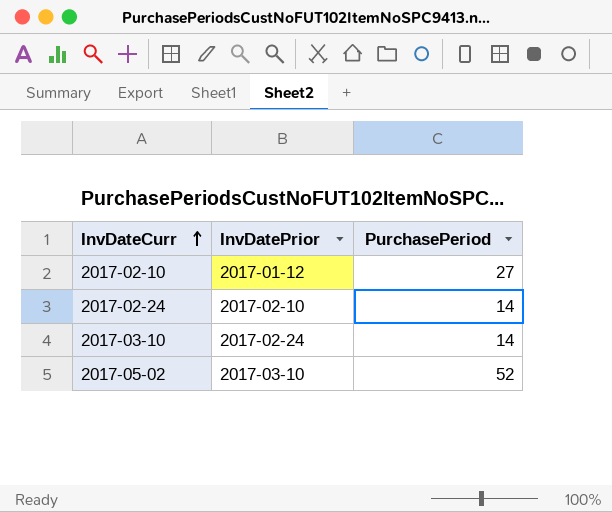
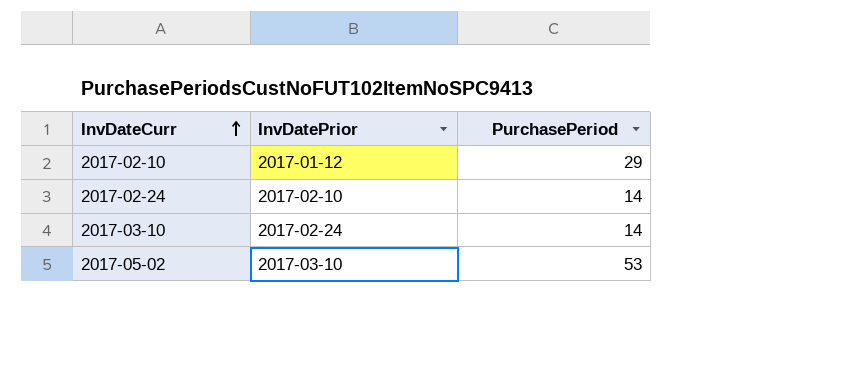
2017-02-10 | PurchasePeriod: 27 -> 29
2017-05-02 | PurchasePeriod: 52 -> 53

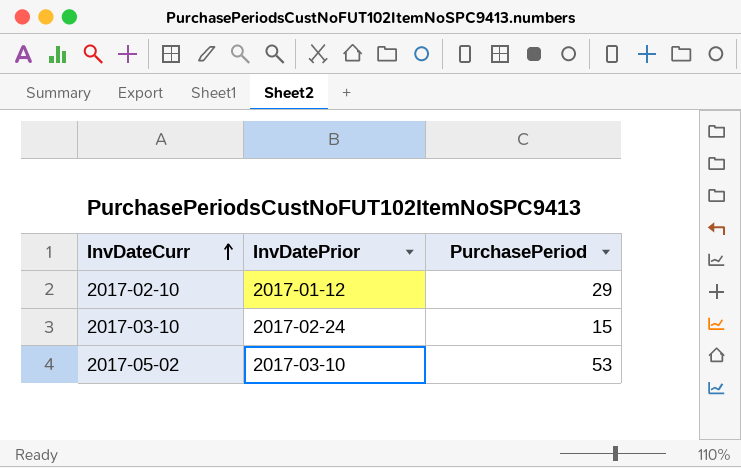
row 2017-02-24: 2017-02-10 | 14 -> none
2017-03-10 | PurchasePeriod: 14 -> 15

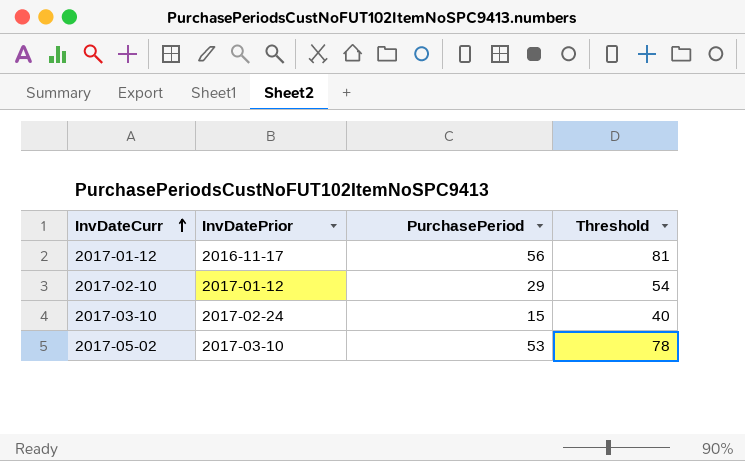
column Threshold | formula: none -> [PurchasePeriod] + 25
row 2017-01-12: none -> 2016-11-17 | 56 | 81

